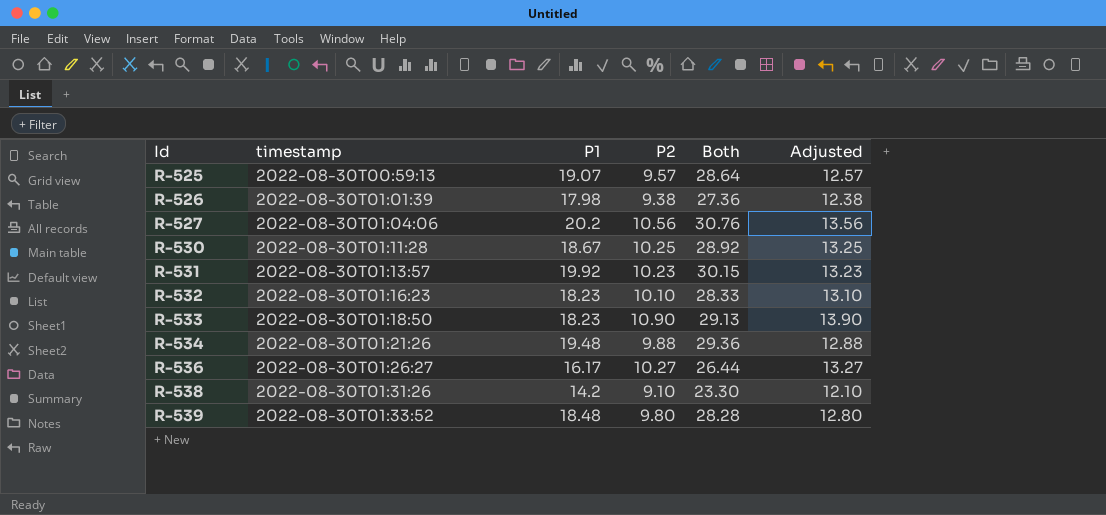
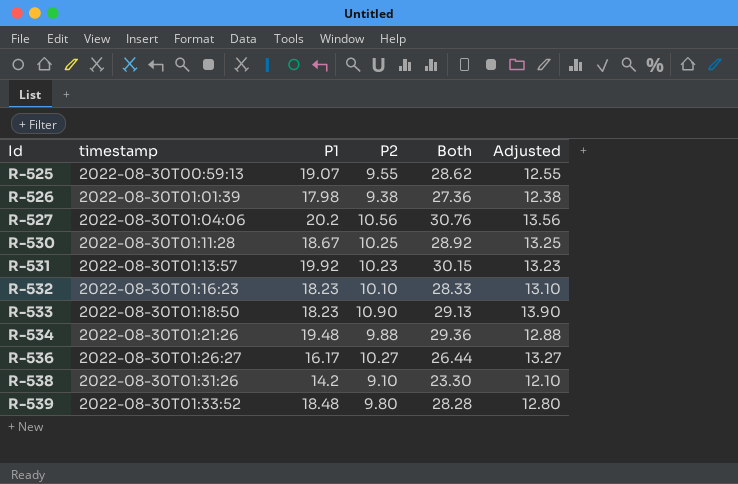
R-525 | P2: 9.57 -> 9.55
R-525 | Both: 28.64 -> 28.62
R-525 | Adjusted: 12.57 -> 12.55

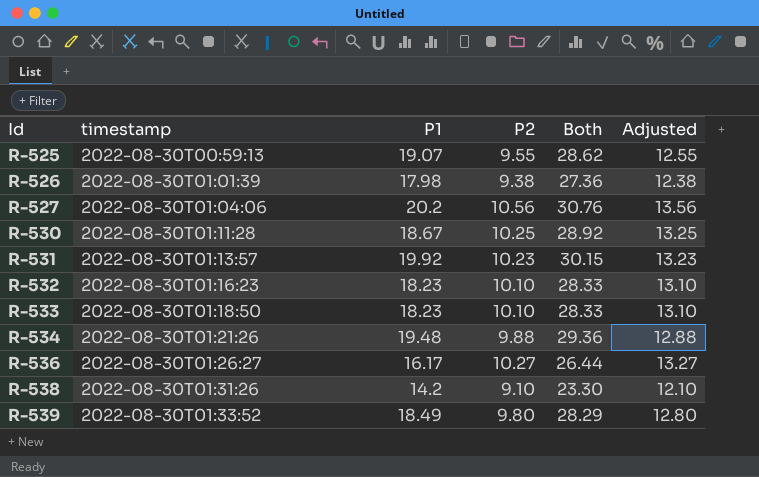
R-533 | P2: 10.90 -> 10.10
R-533 | Both: 29.13 -> 28.33
R-533 | Adjusted: 13.90 -> 13.10
R-539 | P1: 18.48 -> 18.49
R-539 | Both: 28.28 -> 28.29

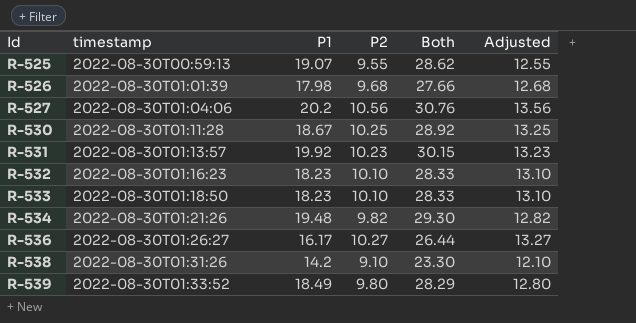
R-526 | P2: 9.38 -> 9.68
R-526 | Both: 27.36 -> 27.66
R-526 | Adjusted: 12.38 -> 12.68
R-534 | P2: 9.88 -> 9.82
R-534 | Both: 29.36 -> 29.30
R-534 | Adjusted: 12.88 -> 12.82

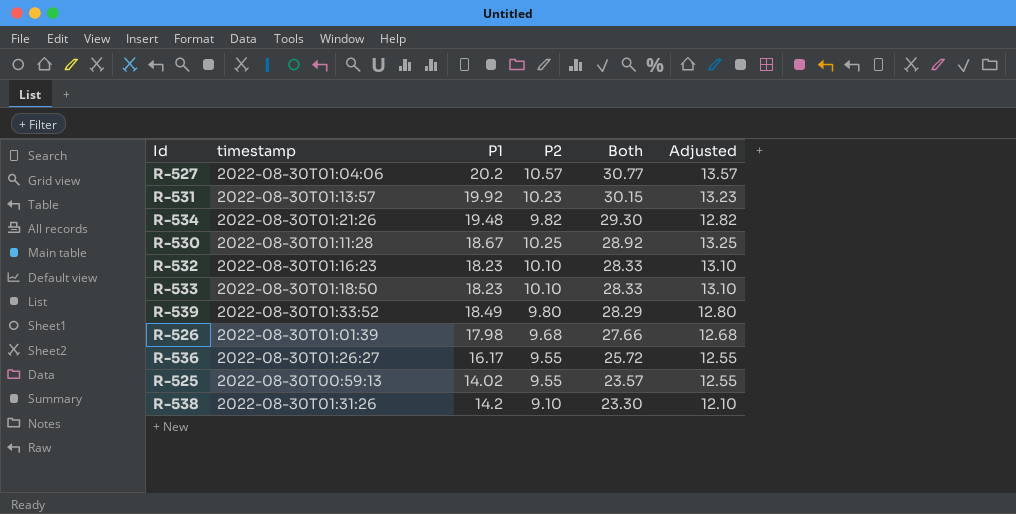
row order: Id ascending -> Both descending
R-527 | P2: 10.56 -> 10.57
R-527 | Both: 30.76 -> 30.77
R-527 | Adjusted: 13.56 -> 13.57
R-536 | P2: 10.27 -> 9.55
R-536 | Both: 26.44 -> 25.72
R-536 | Adjusted: 13.27 -> 12.55
R-525 | P1: 19.07 -> 14.02
R-525 | Both: 28.62 -> 23.57

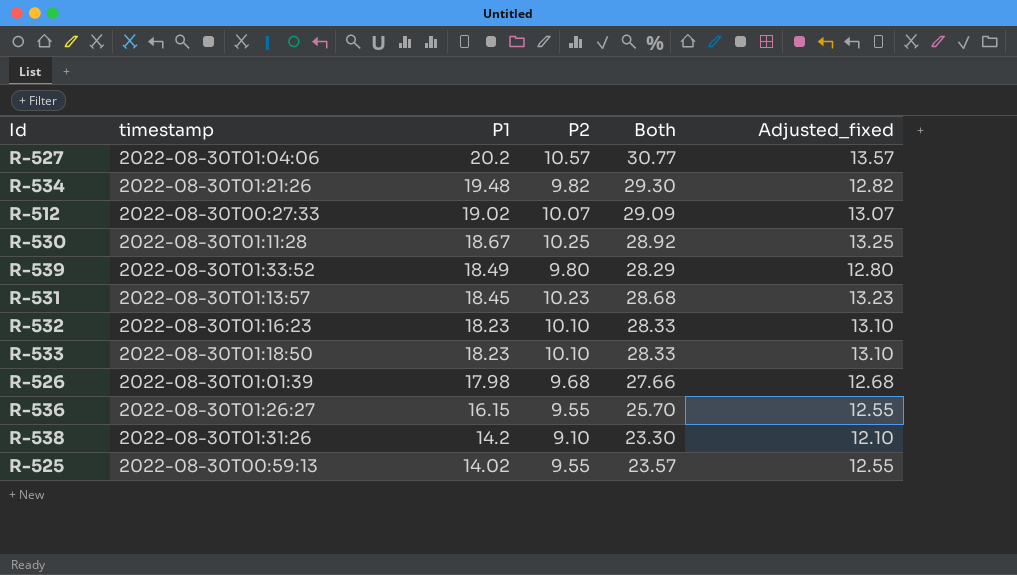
row order: Both descending -> P1 descending
column name: Adjusted -> Adjusted_fixed
row R-512: none -> 2022-08-30T00:27:33 | 19.02 | 10.07 | 29.09 | 13.07
R-531 | P1: 19.92 -> 18.45
R-531 | Both: 30.15 -> 28.68
R-536 | P1: 16.17 -> 16.15
R-536 | Both: 25.72 -> 25.70

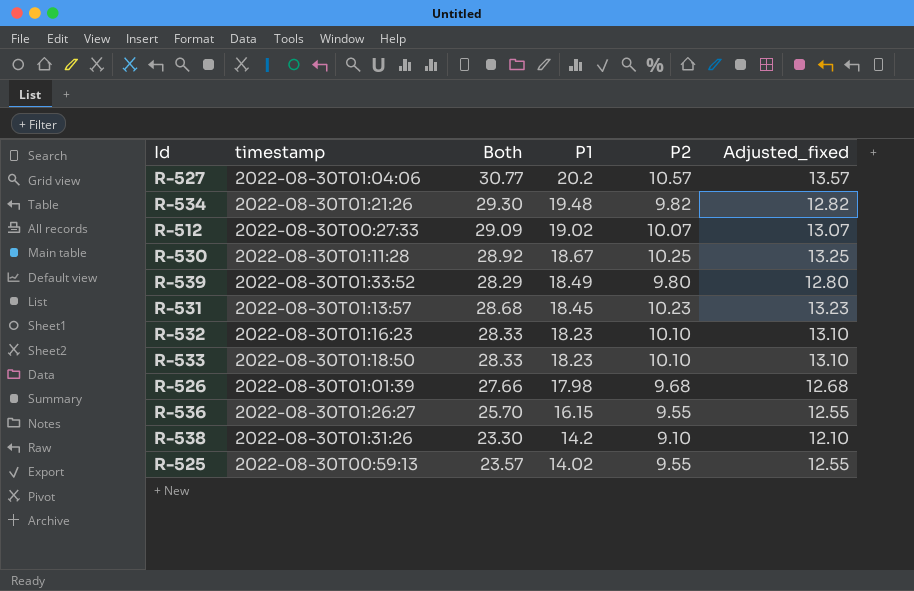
column Both | position: 5 -> 3

